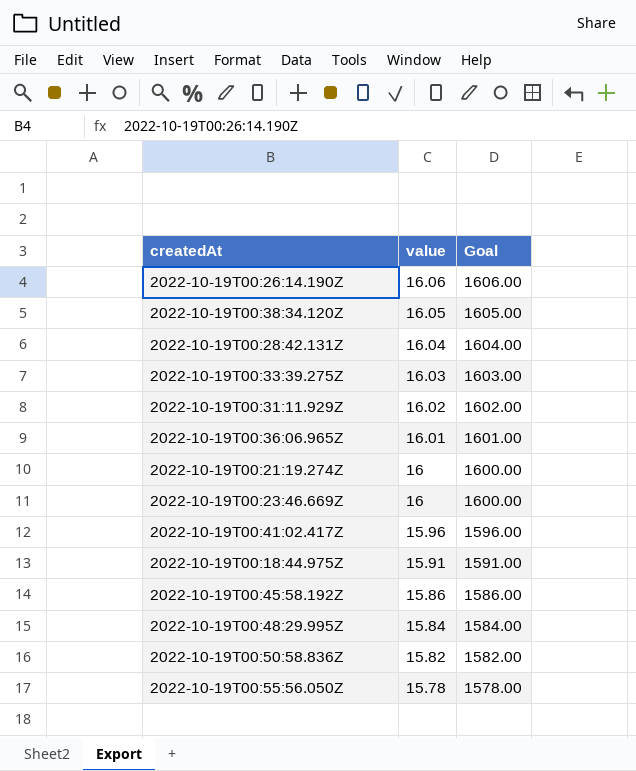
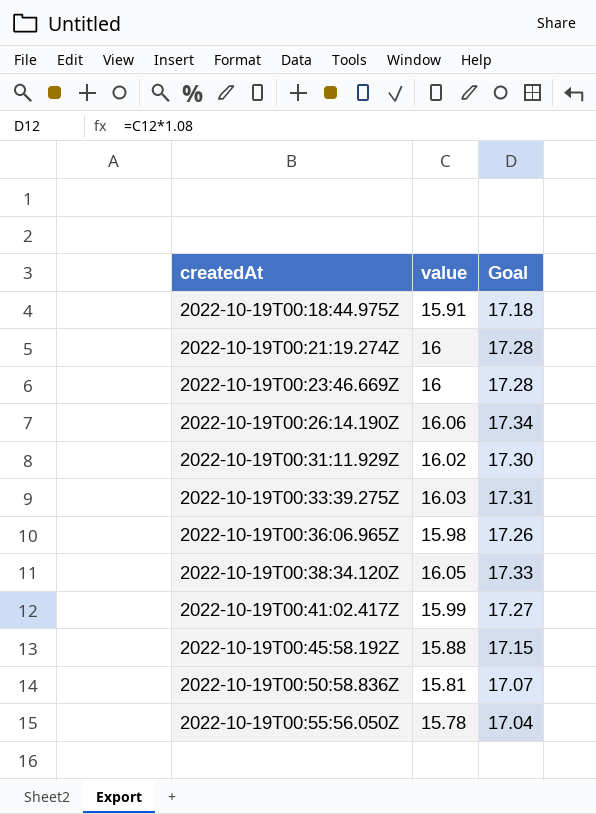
row order: value descending -> createdAt ascending
column Goal | formula: [value] * 100 -> [value] * 1.08
row 2022-10-19T00:28:42.131Z: 16.04 | 1604.00 -> none
row 2022-10-19T00:48:29.995Z: 15.84 | 1584.00 -> none
2022-10-19T00:36:06.965Z | value: 16.01 -> 15.98
2022-10-19T00:41:02.417Z | value: 15.96 -> 15.99
2022-10-19T00:45:58.192Z | value: 15.86 -> 15.88
2022-10-19T00:50:58.836Z | value: 15.82 -> 15.81

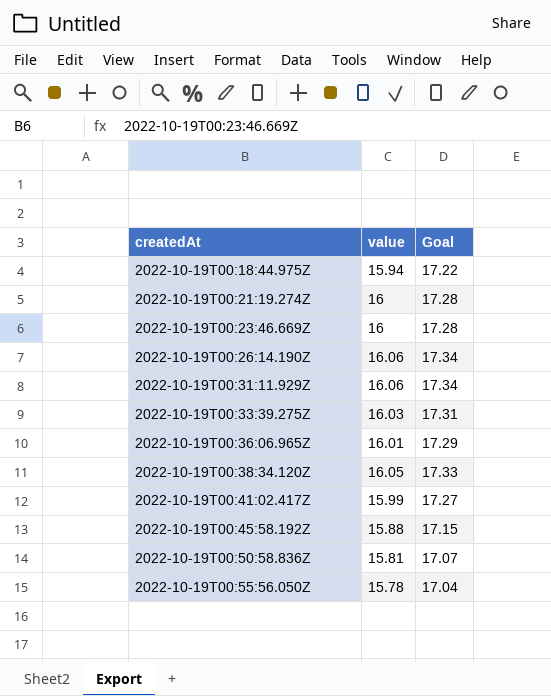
2022-10-19T00:18:44.975Z | value: 15.91 -> 15.94
2022-10-19T00:18:44.975Z | Goal: 17.18 -> 17.22
2022-10-19T00:31:11.929Z | value: 16.02 -> 16.06
2022-10-19T00:31:11.929Z | Goal: 17.30 -> 17.34
2022-10-19T00:36:06.965Z | value: 15.98 -> 16.01
2022-10-19T00:36:06.965Z | Goal: 17.26 -> 17.29

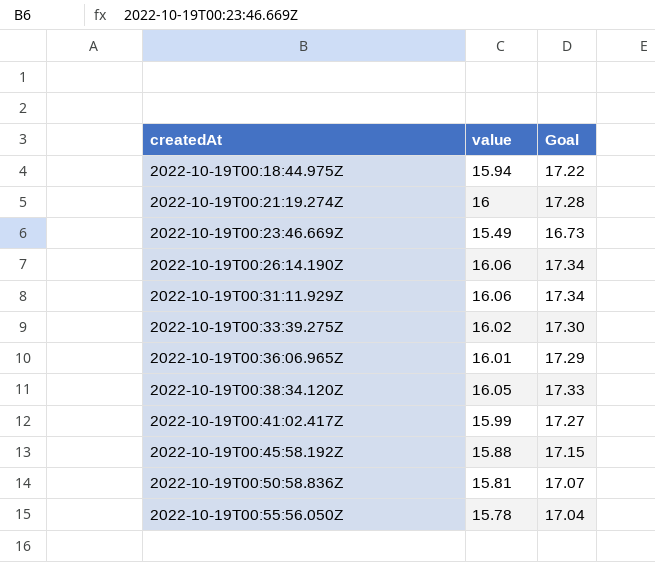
2022-10-19T00:23:46.669Z | value: 16 -> 15.49
2022-10-19T00:23:46.669Z | Goal: 17.28 -> 16.73
2022-10-19T00:33:39.275Z | value: 16.03 -> 16.02
2022-10-19T00:33:39.275Z | Goal: 17.31 -> 17.30

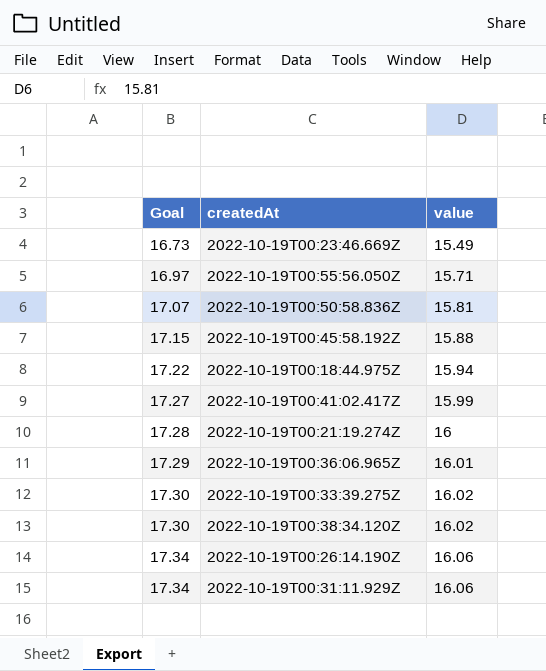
row order: createdAt ascending -> Goal ascending
column Goal | position: 3 -> 1
2022-10-19T00:55:56.050Z | Goal: 17.04 -> 16.97
2022-10-19T00:55:56.050Z | value: 15.78 -> 15.71
2022-10-19T00:38:34.120Z | Goal: 17.33 -> 17.30
2022-10-19T00:38:34.120Z | value: 16.05 -> 16.02

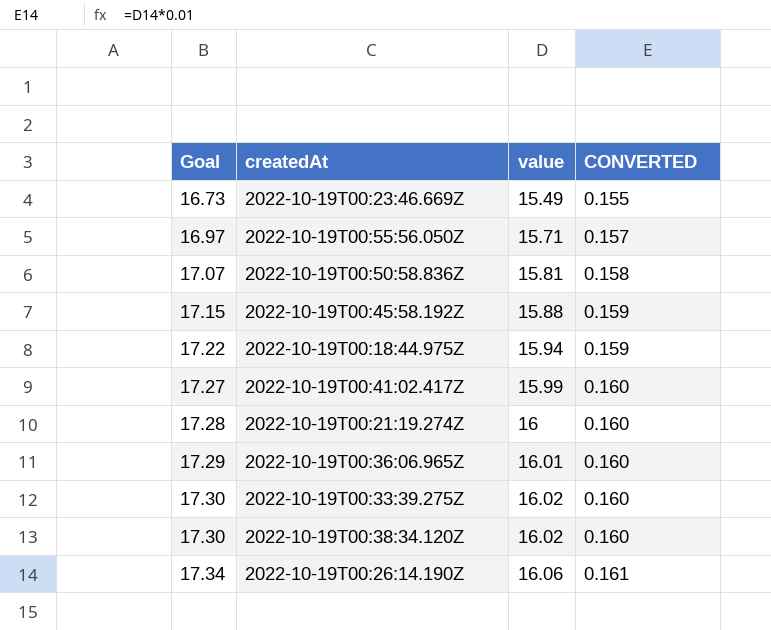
column CONVERTED | formula: none -> [value] * 0.01
row 2022-10-19T00:31:11.929Z: 17.34 | 16.06 -> none

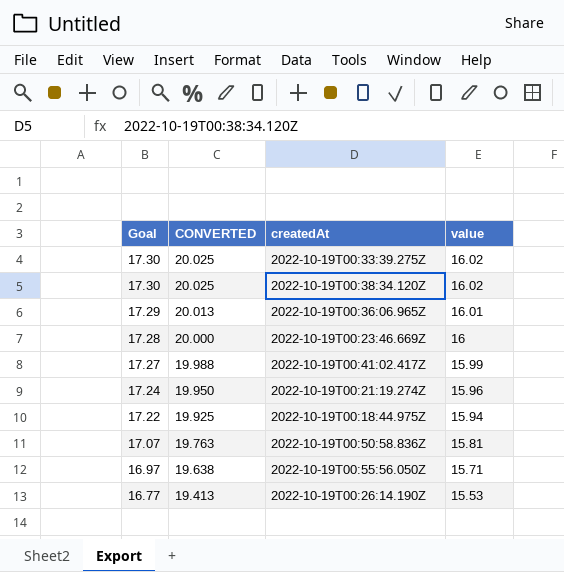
row order: Goal ascending -> Goal descending
column CONVERTED | formula: [value] * 0.01 -> [value] * 1.25
column CONVERTED | position: 4 -> 2
row 2022-10-19T00:45:58.192Z: 17.15 | 15.88 | 0.159 -> none
2022-10-19T00:23:46.669Z | Goal: 16.73 -> 17.28
2022-10-19T00:23:46.669Z | value: 15.49 -> 16
2022-10-19T00:21:19.274Z | Goal: 17.28 -> 17.24
2022-10-19T00:21:19.274Z | value: 16 -> 15.96
2022-10-19T00:26:14.190Z | Goal: 17.34 -> 16.77
2022-10-19T00:26:14.190Z | value: 16.06 -> 15.53

